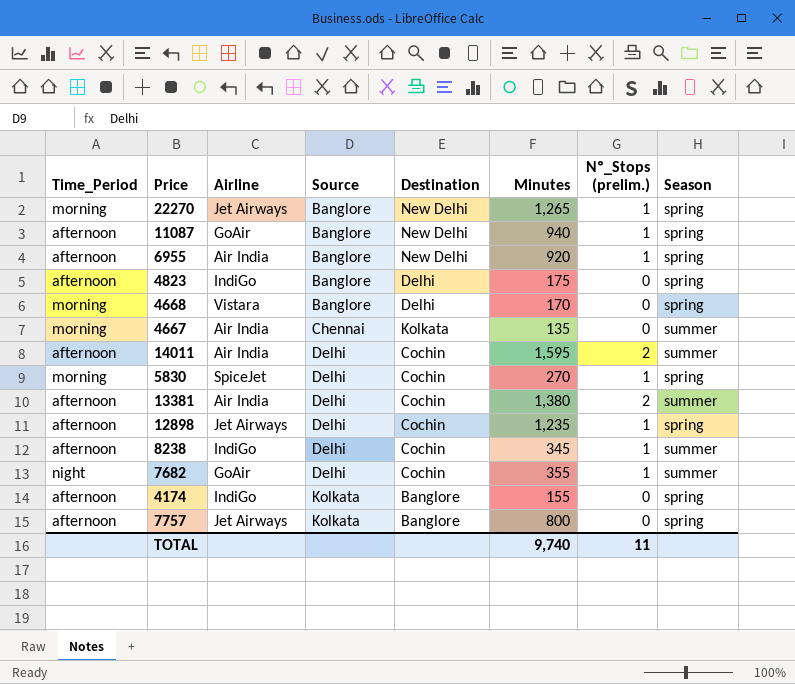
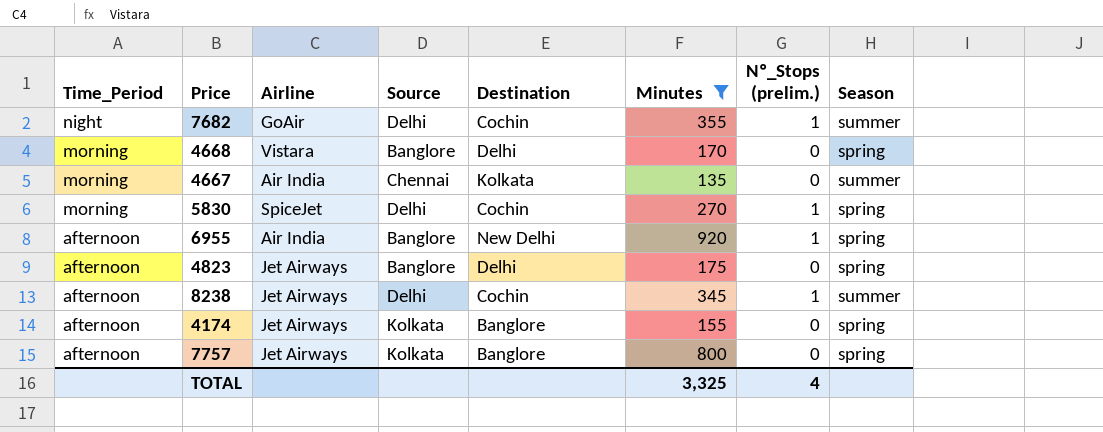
filter: none -> Minutes <= 920
row order: Source ascending -> Time_Period descending
4823 | Airline: IndiGo -> Jet Airways
8238 | Airline: IndiGo -> Jet Airways
4174 | Airline: IndiGo -> Jet Airways
TOTAL | Minutes: 9,740 -> 3,325
TOTAL | Nº_Stops (prelim.): 11 -> 4

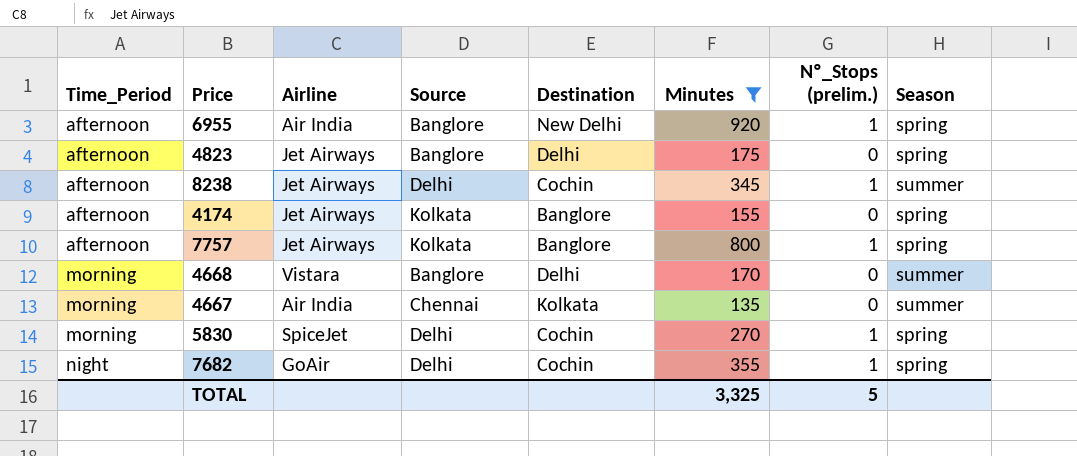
row order: Time_Period descending -> Time_Period ascending
7757 | Nº_Stops (prelim.): 0 -> 1
4668 | Season: spring -> summer
7682 | Season: summer -> spring
TOTAL | Nº_Stops (prelim.): 4 -> 5

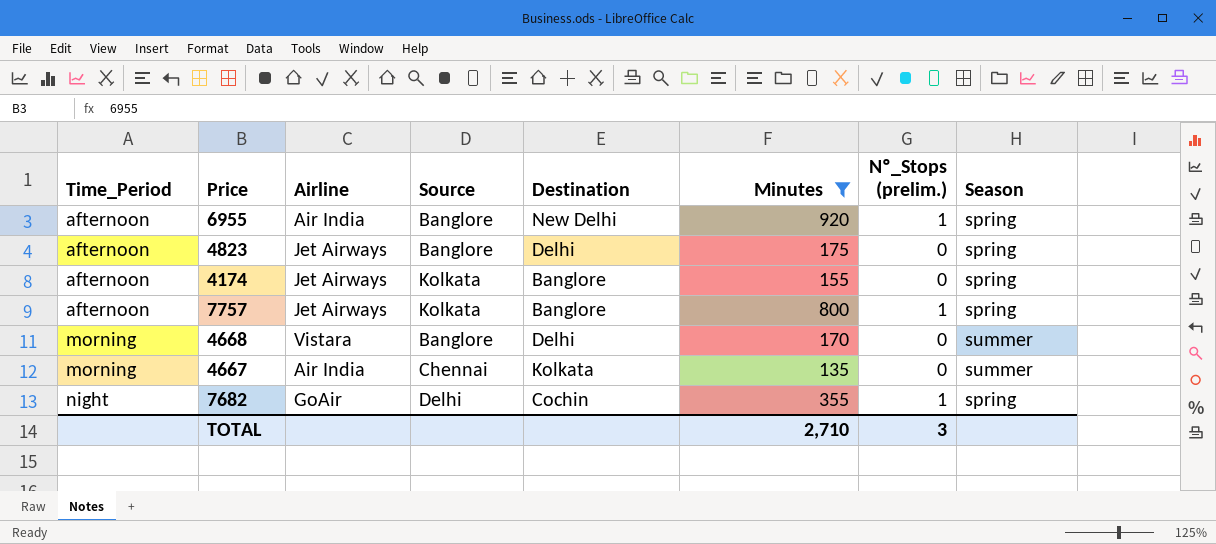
row 8238: afternoon | Jet Airways | Delhi | Cochin | 345 | 1 | summer -> none
row 5830: morning | SpiceJet | Delhi | Cochin | 270 | 1 | spring -> none
TOTAL | Minutes: 3,325 -> 2,710
TOTAL | Nº_Stops (prelim.): 5 -> 3

